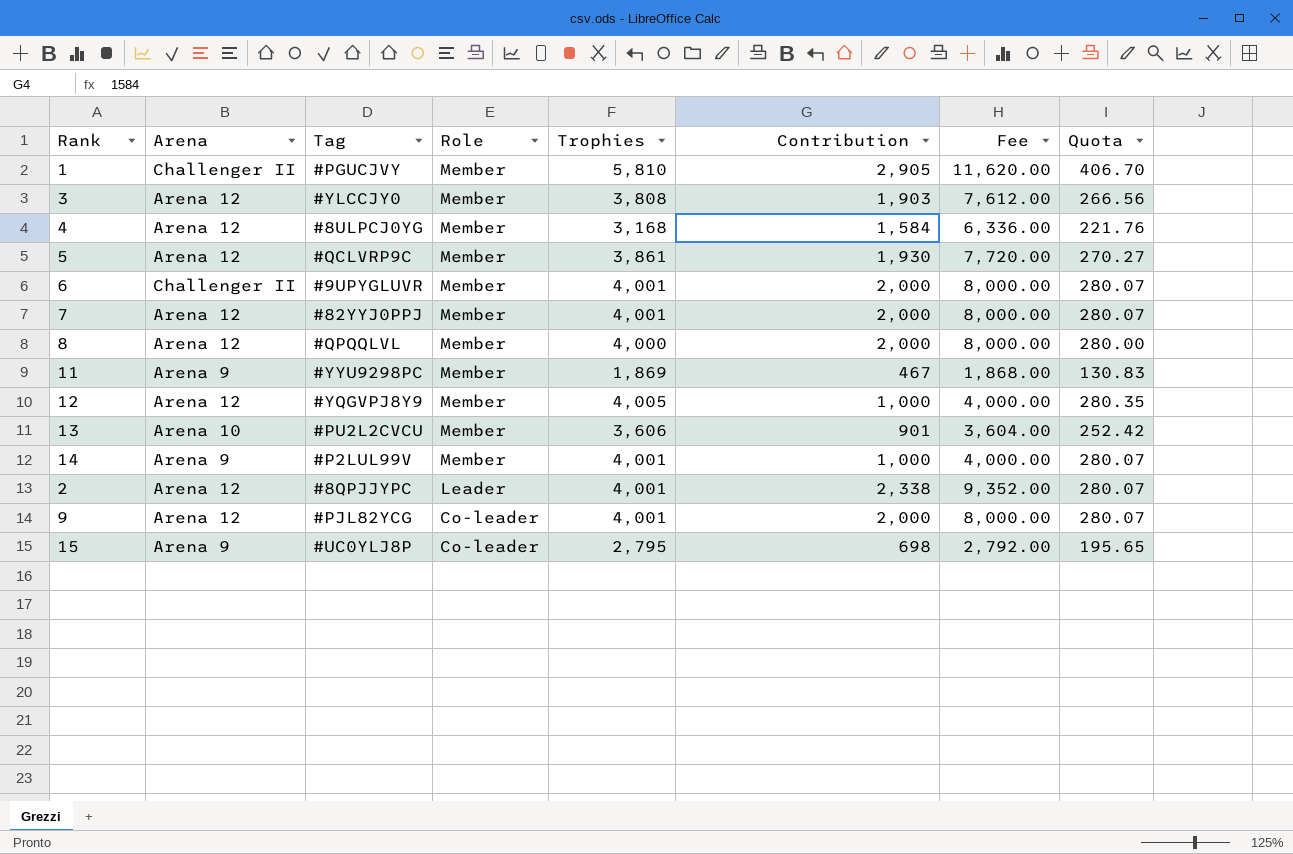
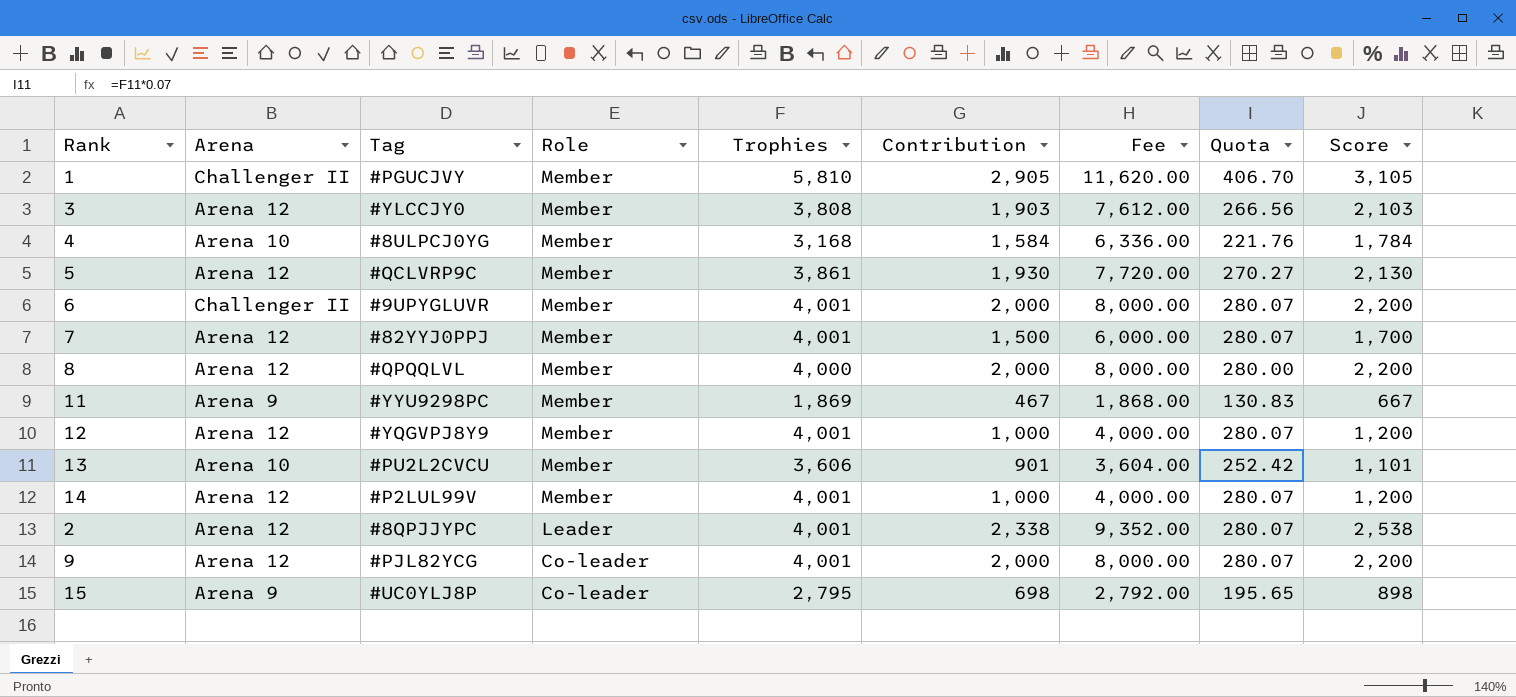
column Score | formula: none -> [Contribution] + 200
4 | Arena: Arena 12 -> Arena 10
7 | Contribution: 2,000 -> 1,500
7 | Fee: 8,000.00 -> 6,000.00
12 | Trophies: 4,005 -> 4,001
12 | Quota: 280.35 -> 280.07
14 | Arena: Arena 9 -> Arena 12

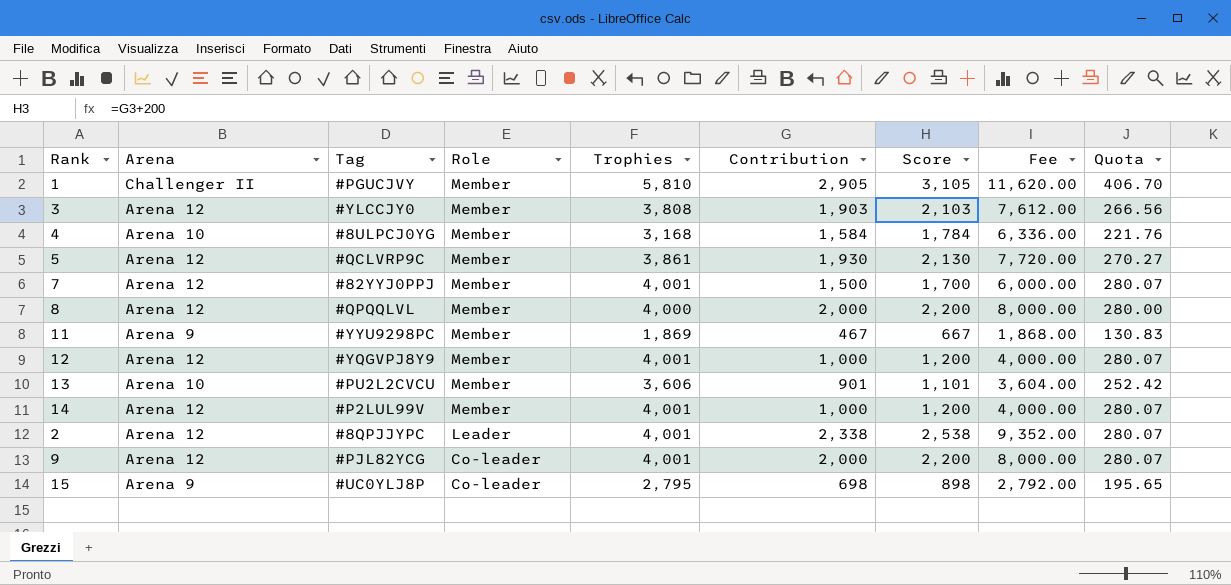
column Score | position: 9 -> 7
row 6: Challenger II | #9UPYGLUVR | Member | 4,001 | 2,000 | 8,000.00 | 280.07 | 2,200 -> none

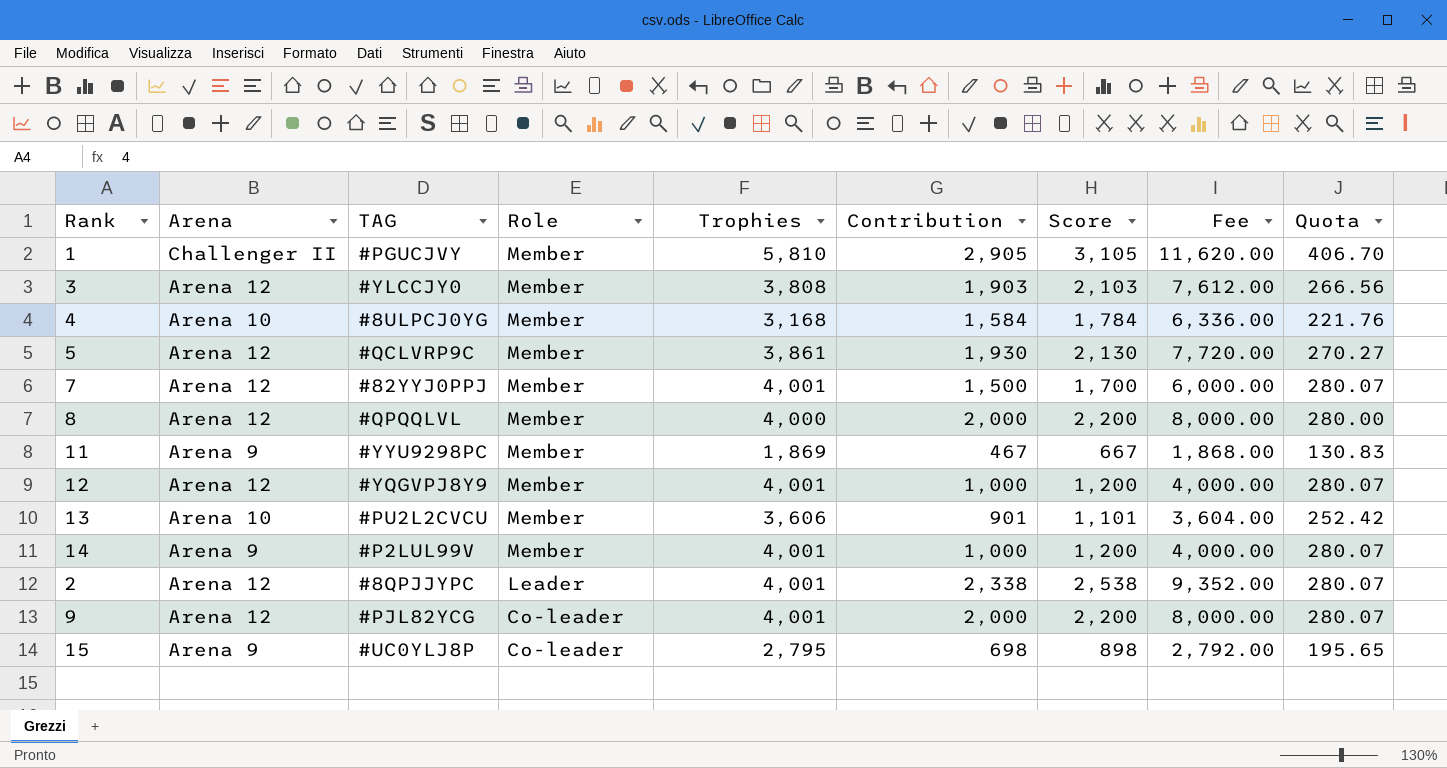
column name: Tag -> TAG
14 | Arena: Arena 12 -> Arena 9

